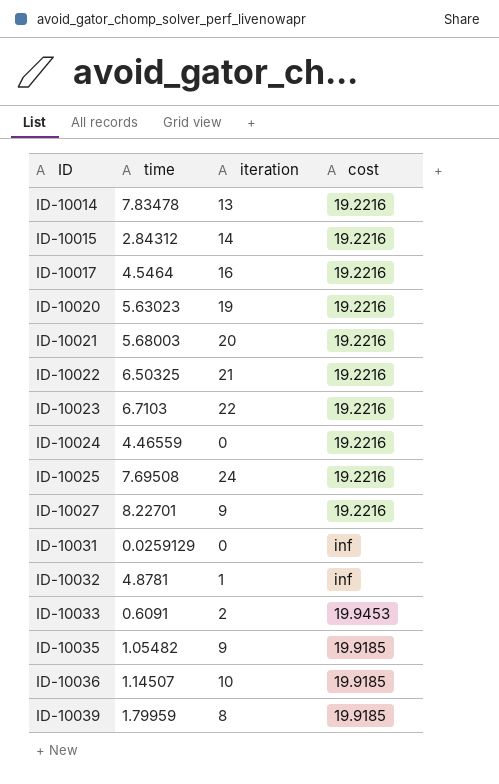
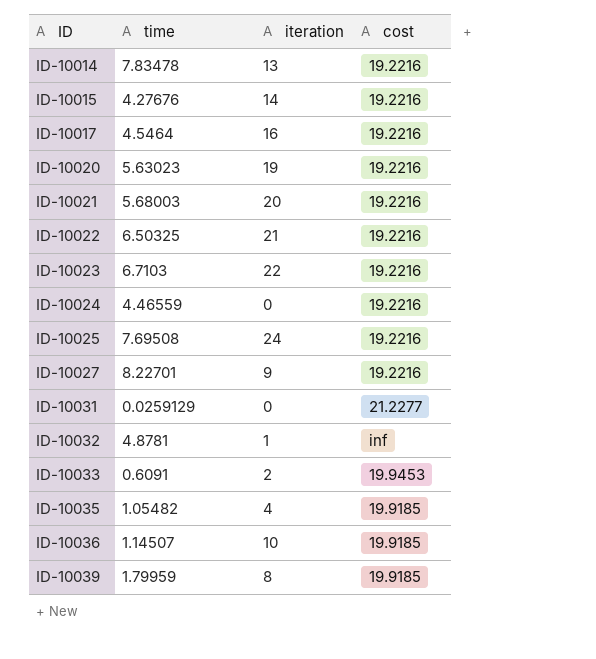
ID-10015 | time: 2.84312 -> 4.27676
ID-10031 | cost: inf -> 21.2277
ID-10035 | iteration: 9 -> 4

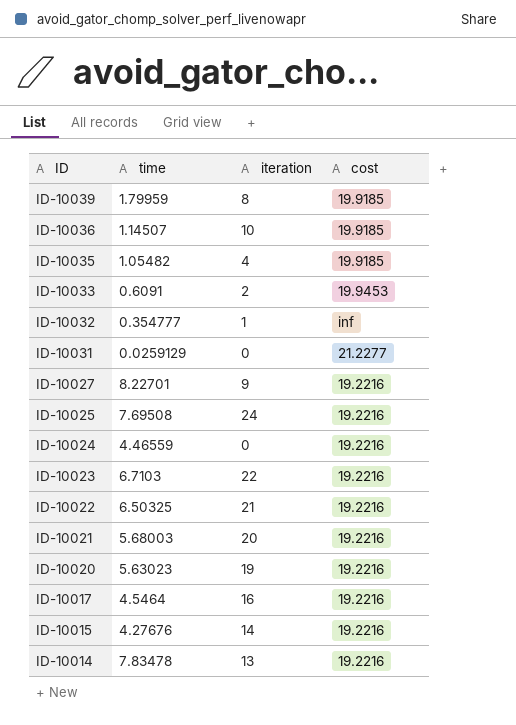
row order: ID ascending -> ID descending
ID-10032 | time: 4.8781 -> 0.354777

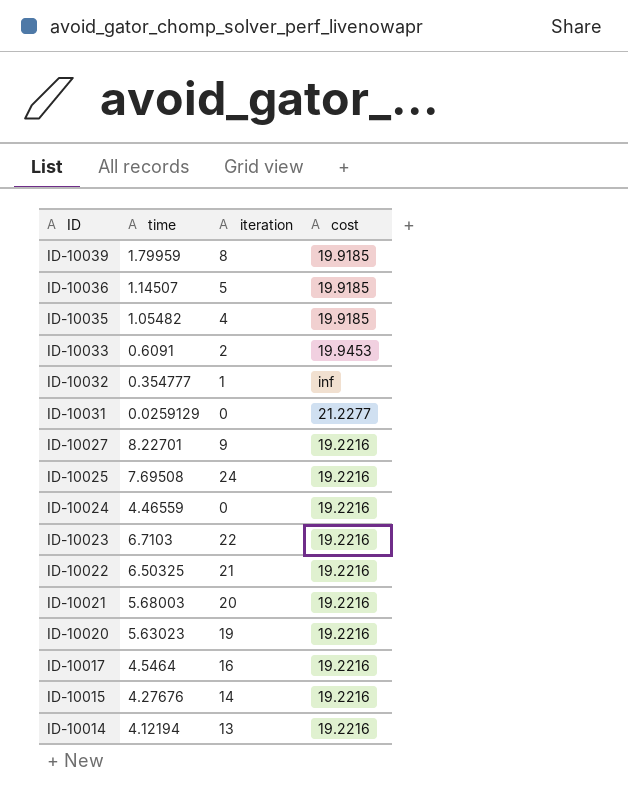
ID-10036 | iteration: 10 -> 5
ID-10014 | time: 7.83478 -> 4.12194

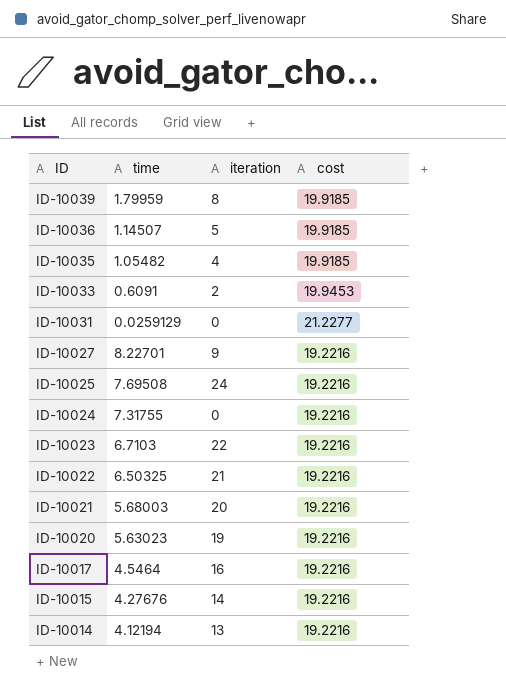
row ID-10032: 0.354777 | 1 | inf -> none
ID-10024 | time: 4.46559 -> 7.31755

